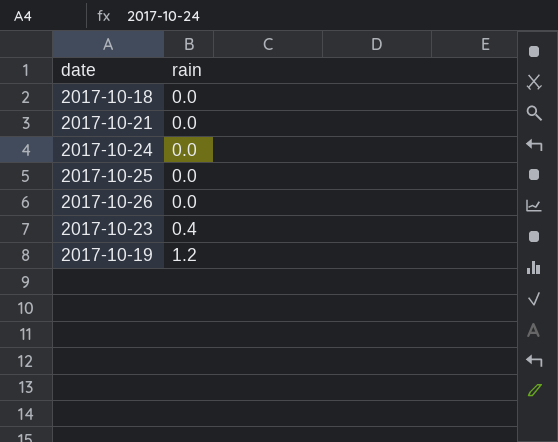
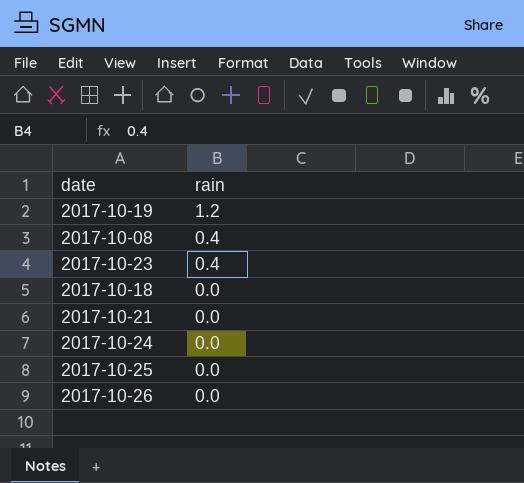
row order: rain ascending -> rain descending
row 2017-10-08: none -> 0.4

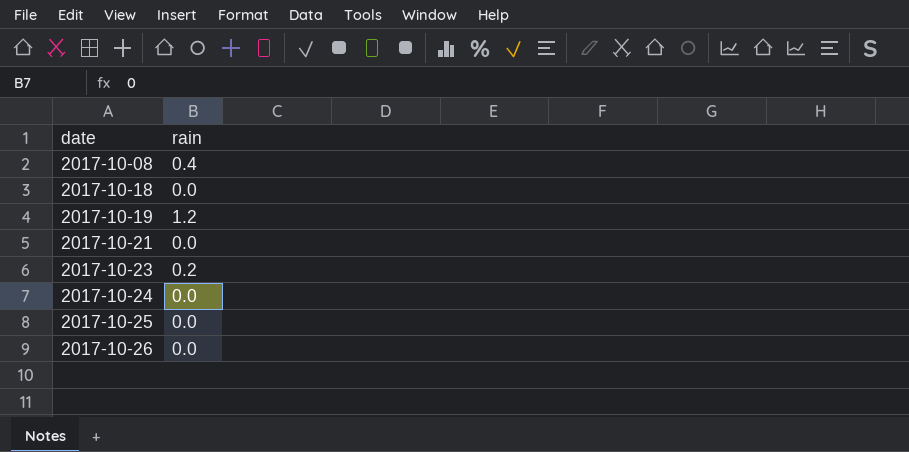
row order: rain descending -> date ascending
2017-10-23 | rain: 0.4 -> 0.2

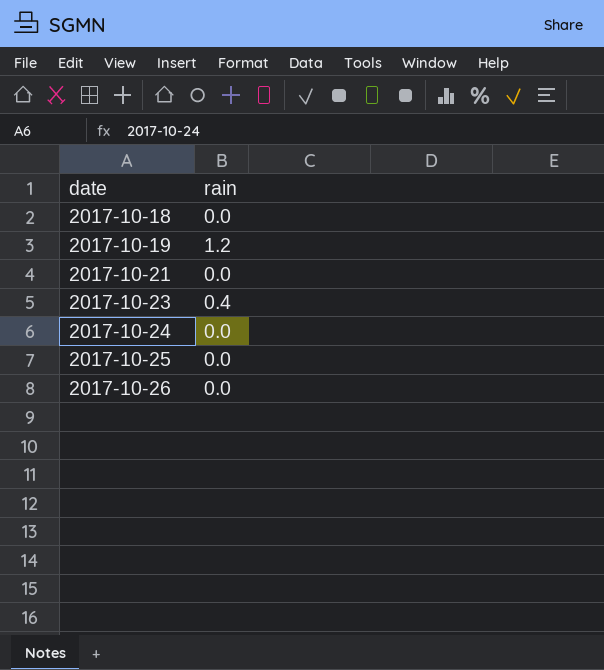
row 2017-10-08: 0.4 -> none
2017-10-23 | rain: 0.2 -> 0.4

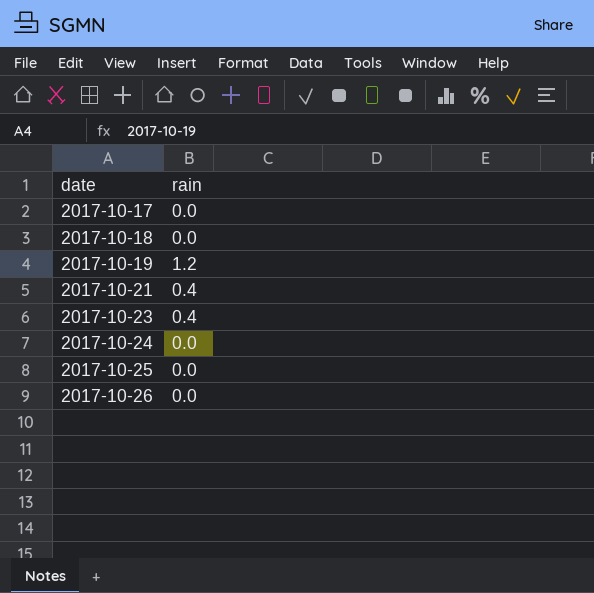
row 2017-10-17: none -> 0.0
2017-10-21 | rain: 0.0 -> 0.4

